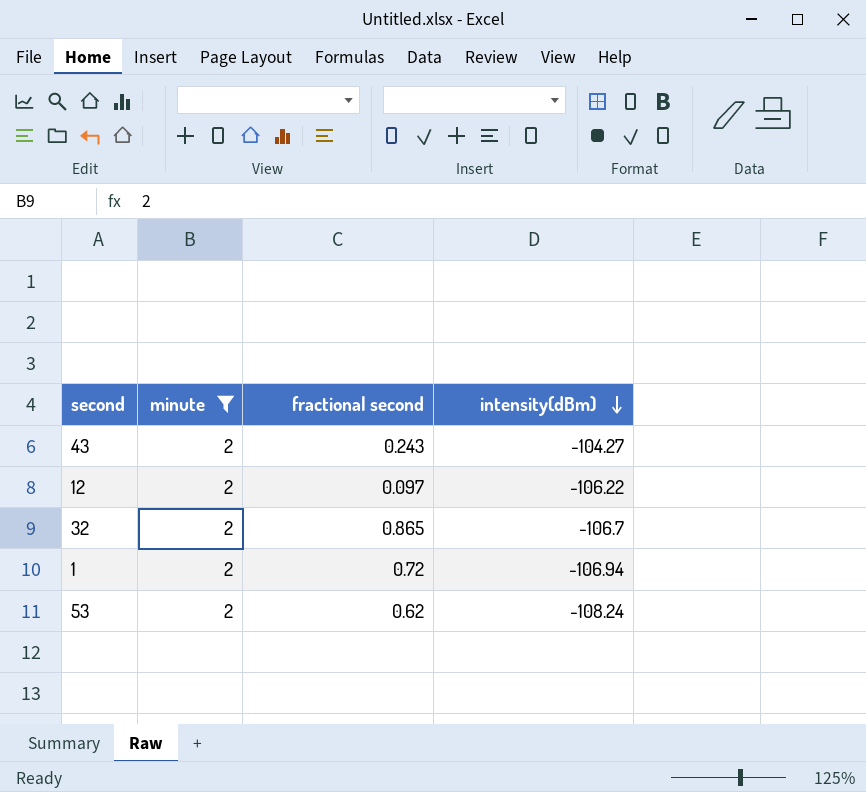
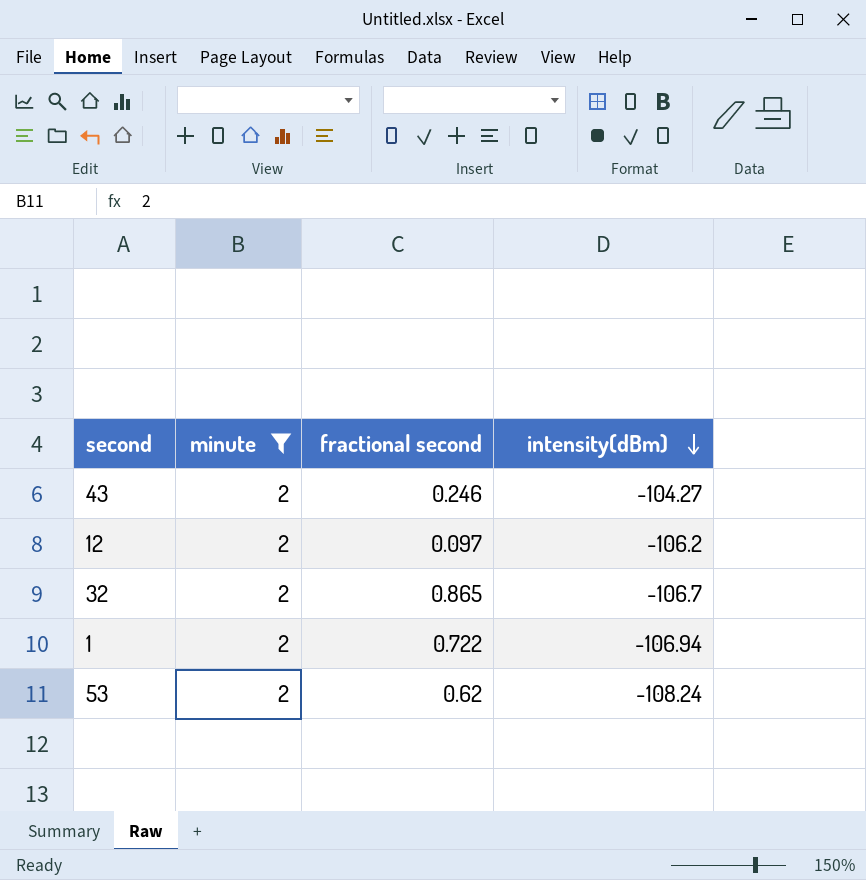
43 | fractional second: 0.243 -> 0.246
12 | intensity(dBm): -106.22 -> -106.2
1 | fractional second: 0.72 -> 0.722

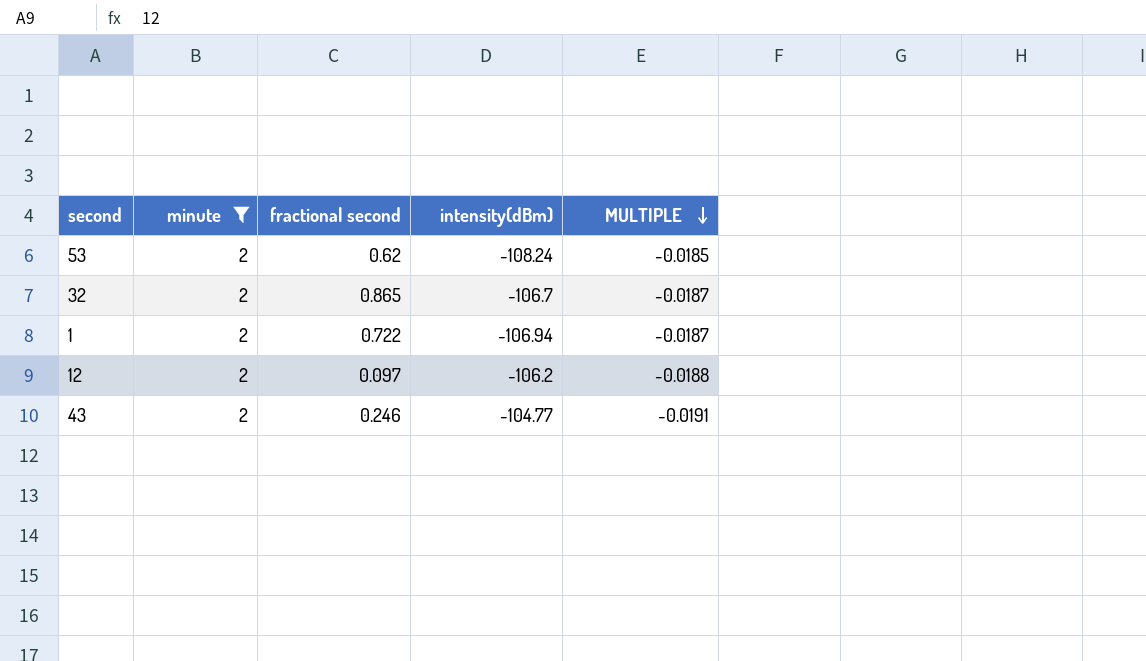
row order: intensity(dBm) descending -> MULTIPLE descending
column MULTIPLE | formula: none -> [minute] / [intensity(dBm)]
43 | intensity(dBm): -104.27 -> -104.77

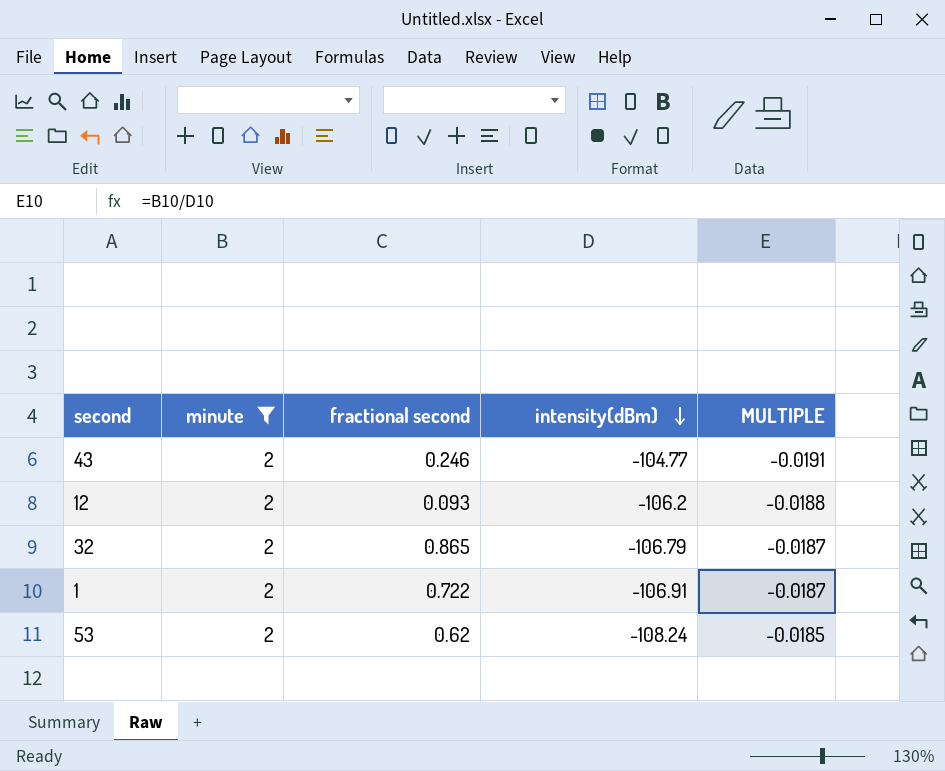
row order: MULTIPLE descending -> intensity(dBm) descending
12 | fractional second: 0.097 -> 0.093
32 | intensity(dBm): -106.7 -> -106.79
1 | intensity(dBm): -106.94 -> -106.91

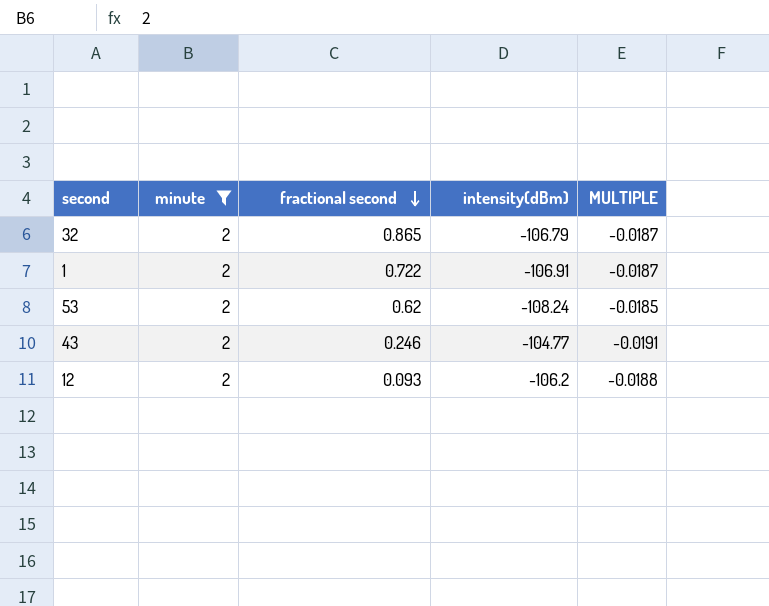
row order: intensity(dBm) descending -> fractional second descending

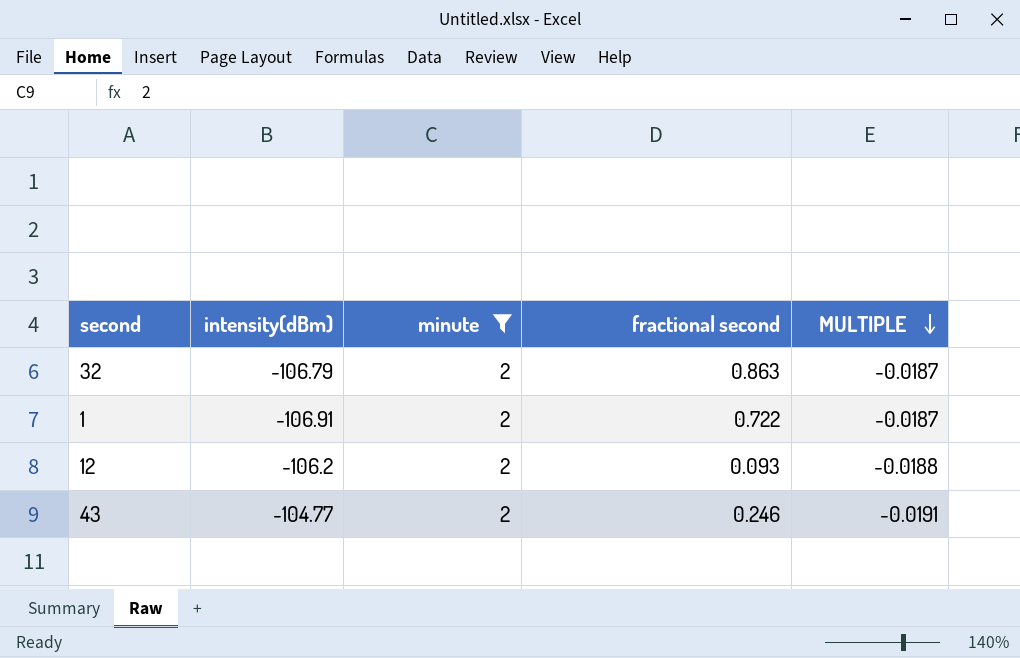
row order: fractional second descending -> MULTIPLE descending
column intensity(dBm) | position: 4 -> 2
row 53: 2 | 0.62 | -108.24 | -0.0185 -> none
32 | fractional second: 0.865 -> 0.863

